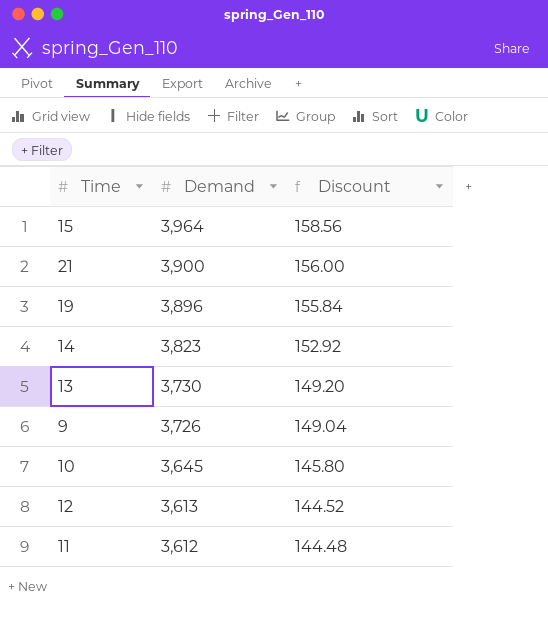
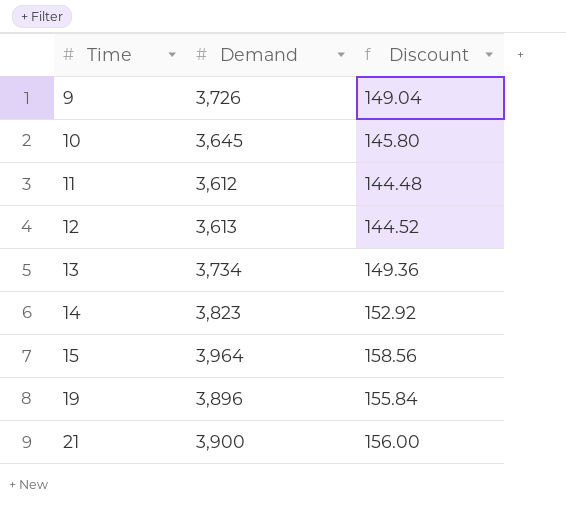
row order: Demand descending -> Time ascending
13 | Demand: 3,730 -> 3,734
13 | Discount: 149.20 -> 149.36

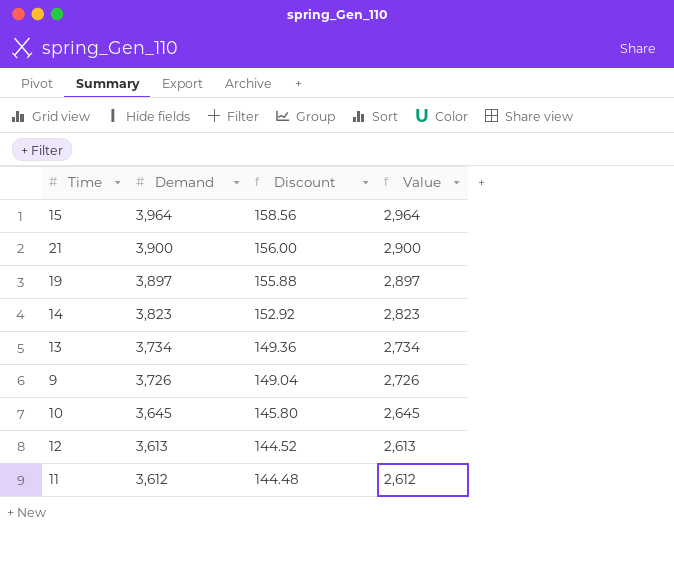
row order: Time ascending -> Demand descending
column Value | formula: none -> [Demand] - 1000
19 | Demand: 3,896 -> 3,897
19 | Discount: 155.84 -> 155.88

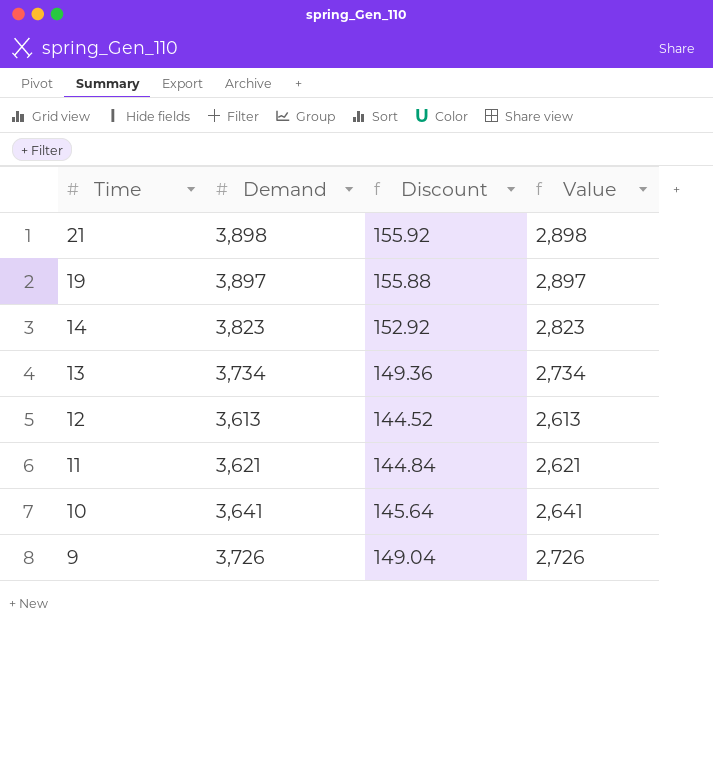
row order: Demand descending -> Time descending
row 15: 3,964 | 158.56 | 2,964 -> none
21 | Demand: 3,900 -> 3,898
21 | Discount: 156.00 -> 155.92
21 | Value: 2,900 -> 2,898
11 | Demand: 3,612 -> 3,621
11 | Discount: 144.48 -> 144.84
11 | Value: 2,612 -> 2,621
10 | Demand: 3,645 -> 3,641
10 | Discount: 145.80 -> 145.64
10 | Value: 2,645 -> 2,641

